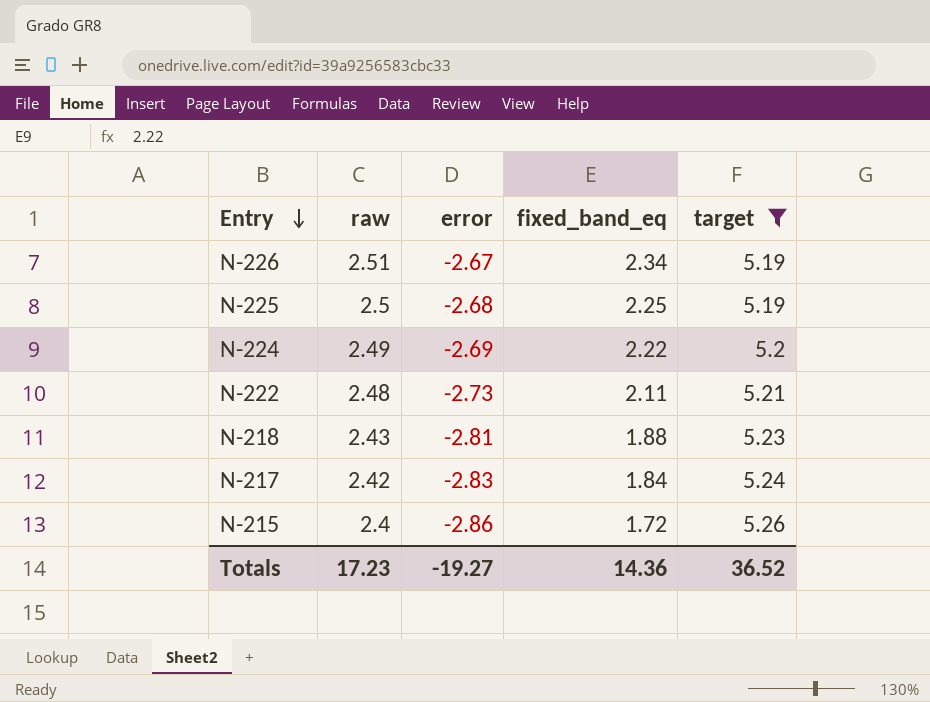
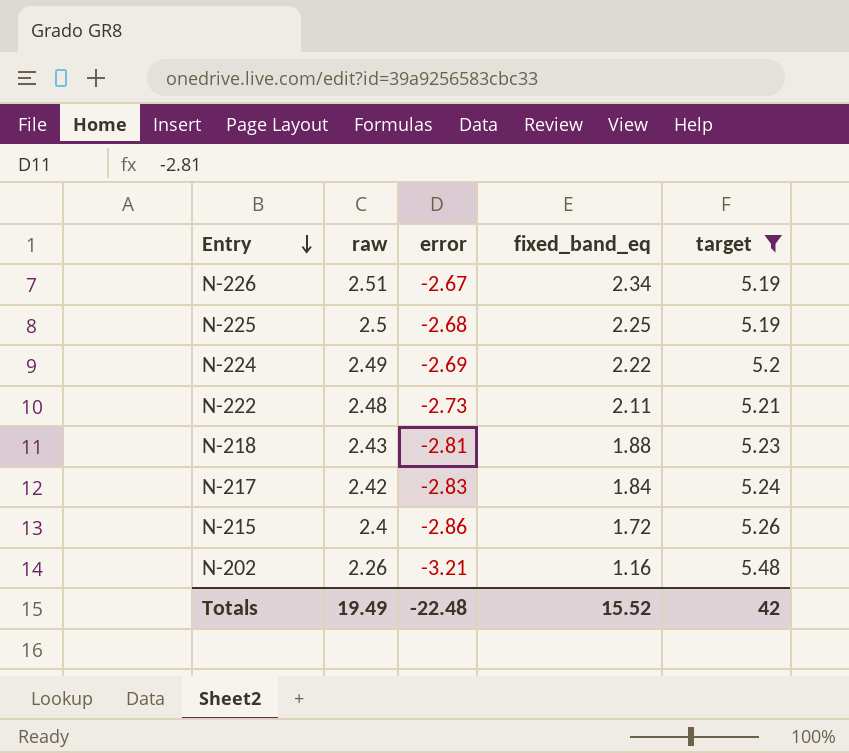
row N-202: none -> 2.26 | -3.21 | 1.16 | 5.48
Totals | raw: 17.23 -> 19.49
Totals | error: -19.27 -> -22.48
Totals | fixed_band_eq: 14.36 -> 15.52
Totals | target: 36.52 -> 42

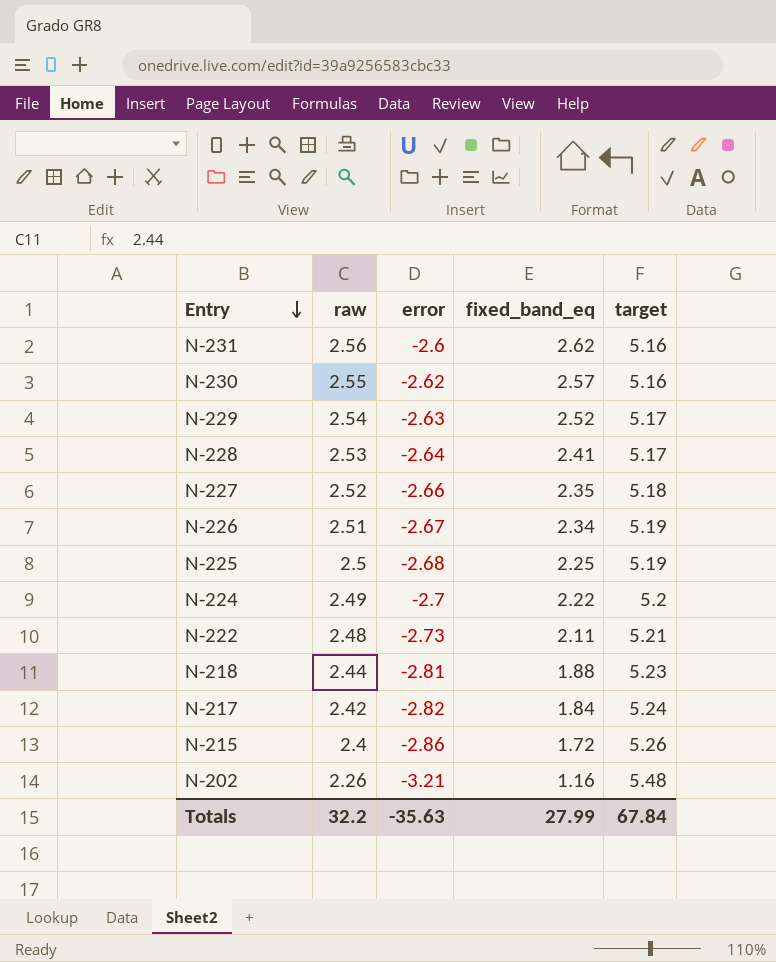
filter: target >= 5.19 -> none
N-224 | error: -2.69 -> -2.7
N-218 | raw: 2.43 -> 2.44
N-217 | error: -2.83 -> -2.82
Totals | raw: 19.49 -> 32.2
Totals | error: -22.48 -> -35.63
Totals | fixed_band_eq: 15.52 -> 27.99
Totals | target: 42 -> 67.84

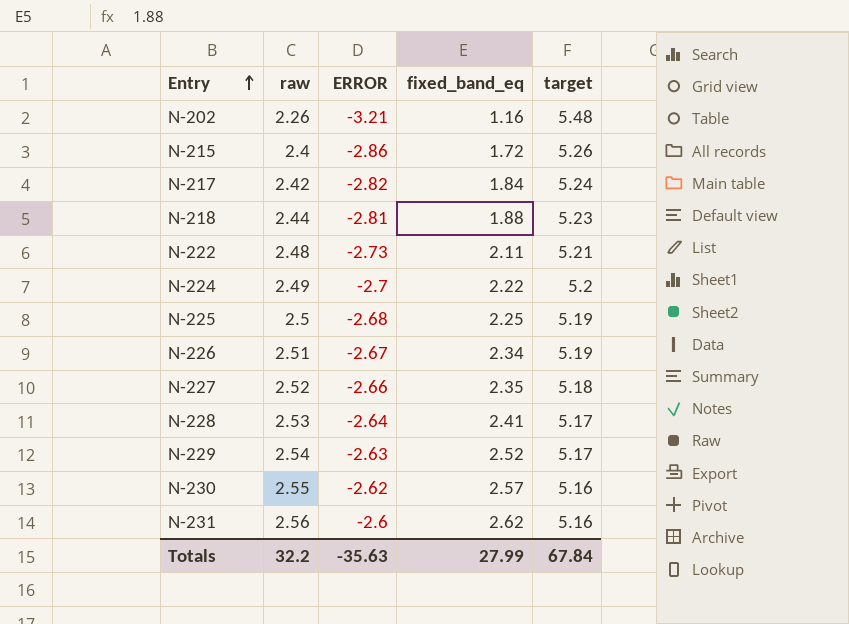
row order: Entry descending -> Entry ascending
column name: error -> ERROR

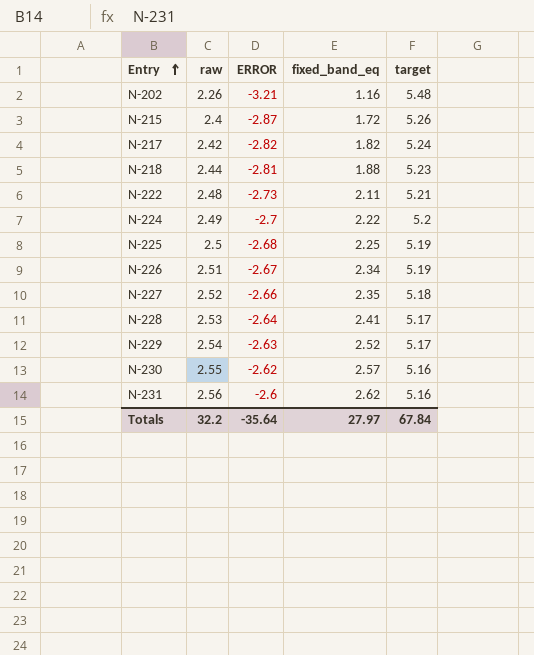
N-215 | ERROR: -2.86 -> -2.87
N-217 | fixed_band_eq: 1.84 -> 1.82
Totals | ERROR: -35.63 -> -35.64
Totals | fixed_band_eq: 27.99 -> 27.97

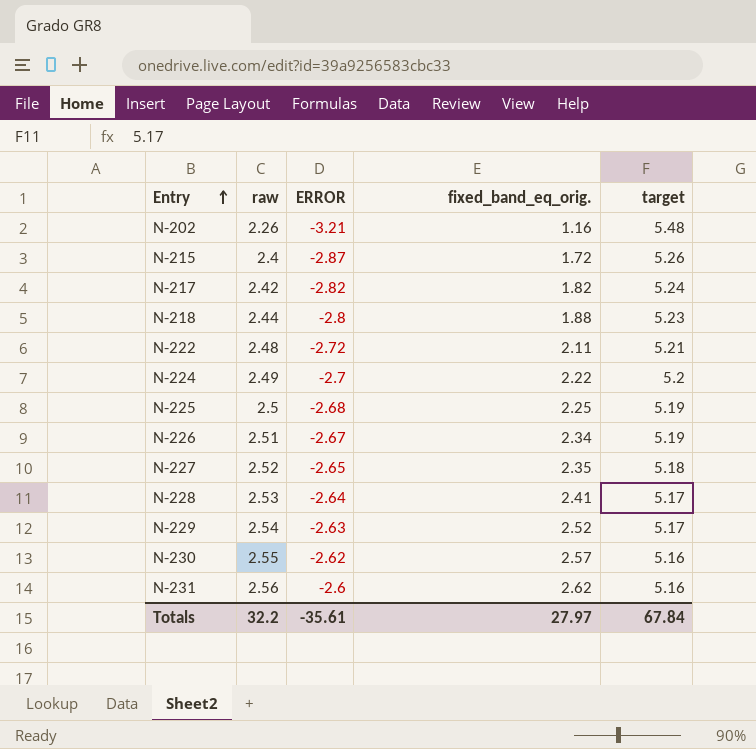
column name: fixed_band_eq -> fixed_band_eq_orig.
N-218 | ERROR: -2.81 -> -2.8
N-222 | ERROR: -2.73 -> -2.72
N-227 | ERROR: -2.66 -> -2.65
Totals | ERROR: -35.64 -> -35.61

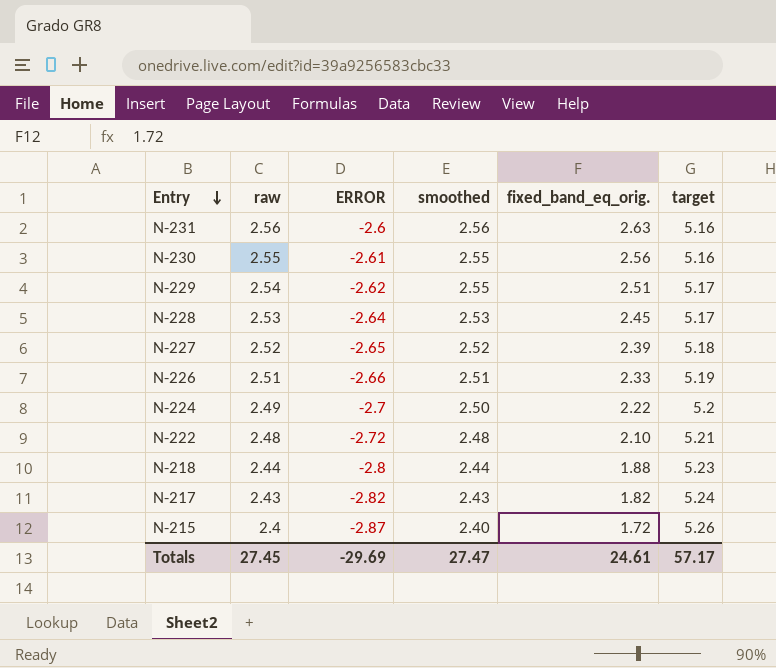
row order: Entry ascending -> Entry descending
column smoothed | position: none -> 4
row N-202: 2.26 | -3.21 | 1.16 | 5.48 -> none
row N-225: 2.5 | -2.68 | 2.25 | 5.19 -> none
N-231 | fixed_band_eq_orig.: 2.62 -> 2.63
N-230 | ERROR: -2.62 -> -2.61
N-230 | fixed_band_eq_orig.: 2.57 -> 2.56
N-229 | ERROR: -2.63 -> -2.62
N-229 | fixed_band_eq_orig.: 2.52 -> 2.51
N-228 | fixed_band_eq_orig.: 2.41 -> 2.45
N-227 | fixed_band_eq_orig.: 2.35 -> 2.39
N-226 | ERROR: -2.67 -> -2.66
N-226 | fixed_band_eq_orig.: 2.34 -> 2.33
N-222 | fixed_band_eq_orig.: 2.11 -> 2.10
N-217 | raw: 2.42 -> 2.43
Totals | raw: 32.2 -> 27.45
Totals | ERROR: -35.61 -> -29.69
Totals | fixed_band_eq_orig.: 27.97 -> 24.61
Totals | target: 67.84 -> 57.17

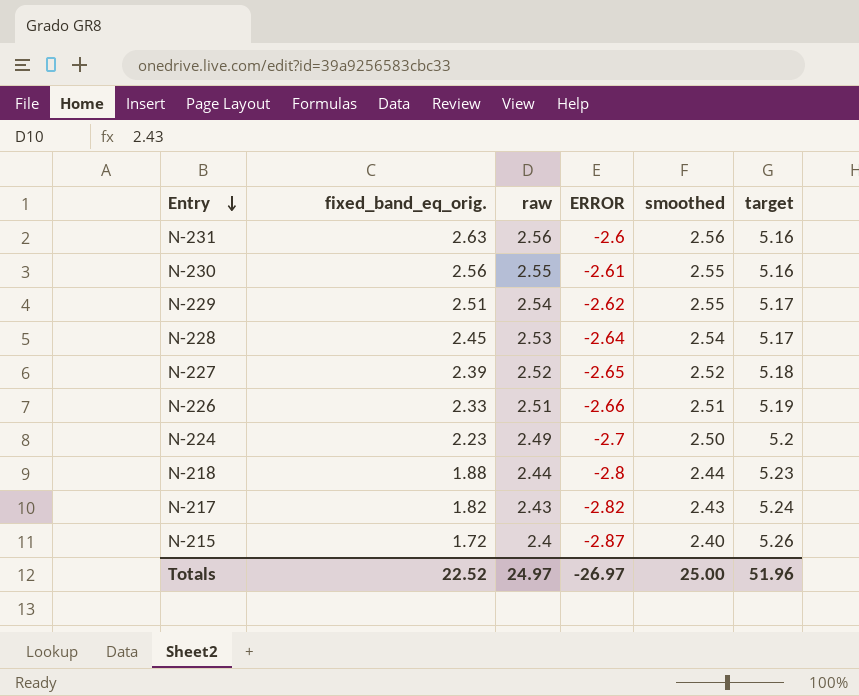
column fixed_band_eq_orig. | position: 5 -> 2
row N-222: 2.48 | -2.72 | 2.48 | 2.10 | 5.21 -> none
N-228 | smoothed: 2.53 -> 2.54
N-224 | fixed_band_eq_orig.: 2.22 -> 2.23
Totals | fixed_band_eq_orig.: 24.61 -> 22.52
Totals | raw: 27.45 -> 24.97
Totals | ERROR: -29.69 -> -26.97
Totals | smoothed: 27.47 -> 25.00
Totals | target: 57.17 -> 51.96

